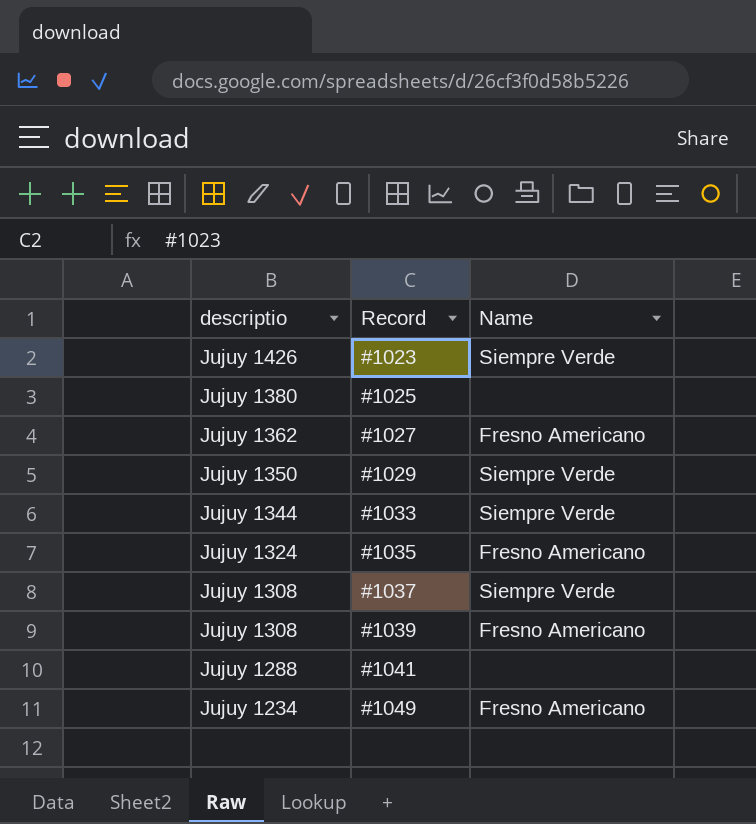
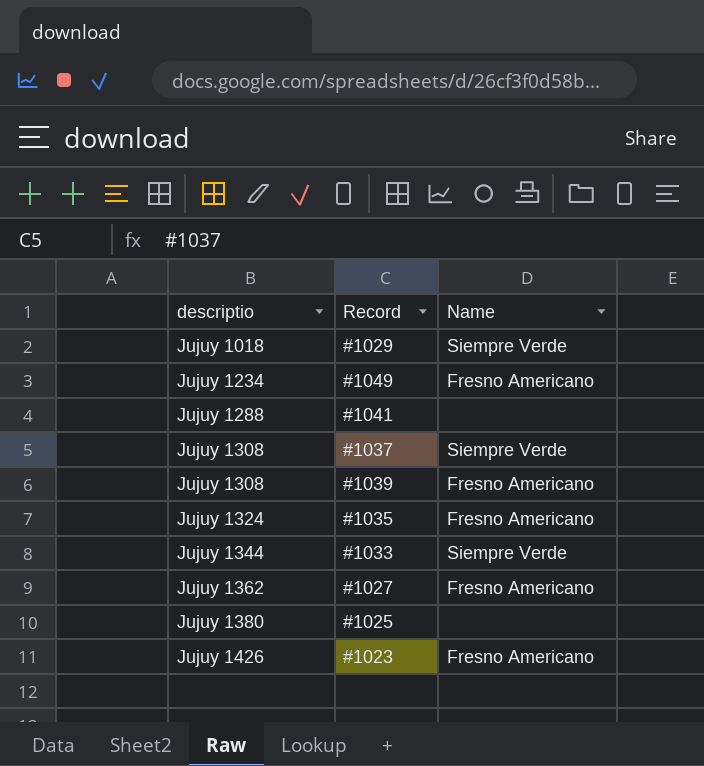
row order: descriptio descending -> descriptio ascending
#1029 | descriptio: Jujuy 1350 -> Jujuy 1018
#1023 | Name: Siempre Verde -> Fresno Americano

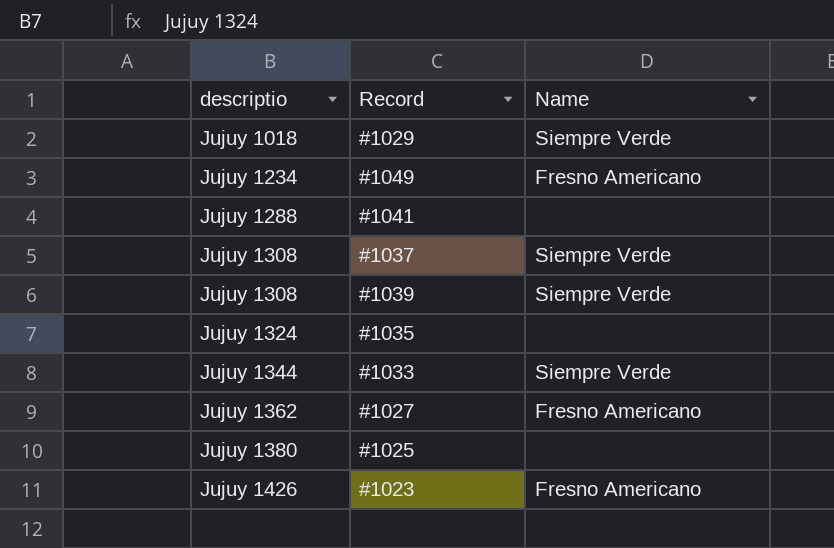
#1039 | Name: Fresno Americano -> Siempre Verde
#1035 | Name: Fresno Americano -> none

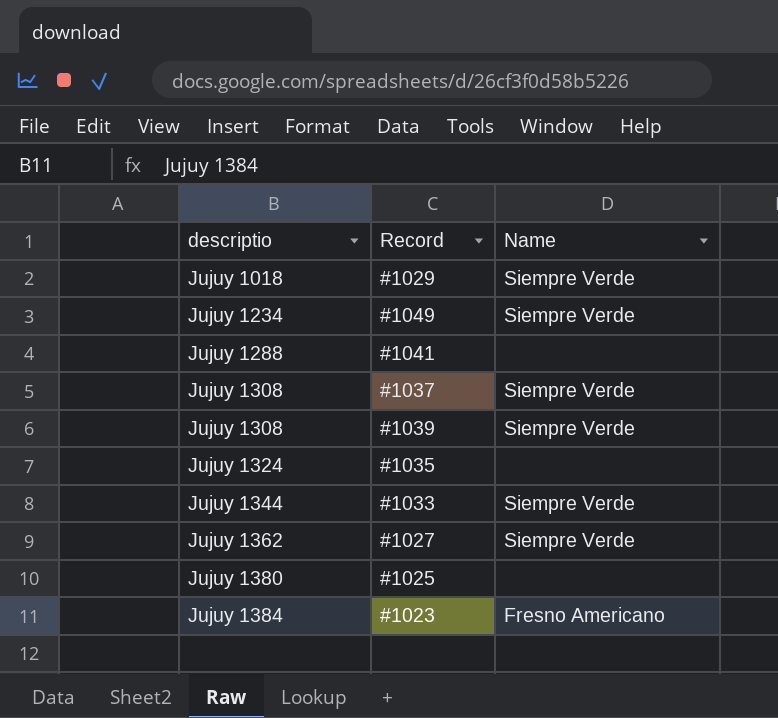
#1049 | Name: Fresno Americano -> Siempre Verde
#1027 | Name: Fresno Americano -> Siempre Verde
#1023 | descriptio: Jujuy 1426 -> Jujuy 1384

